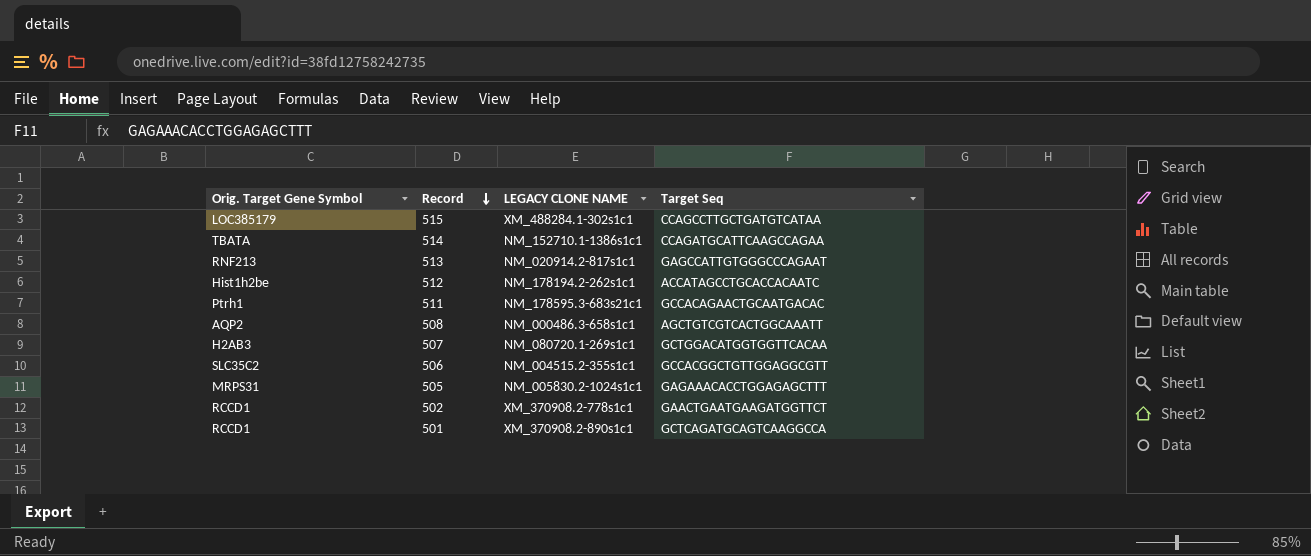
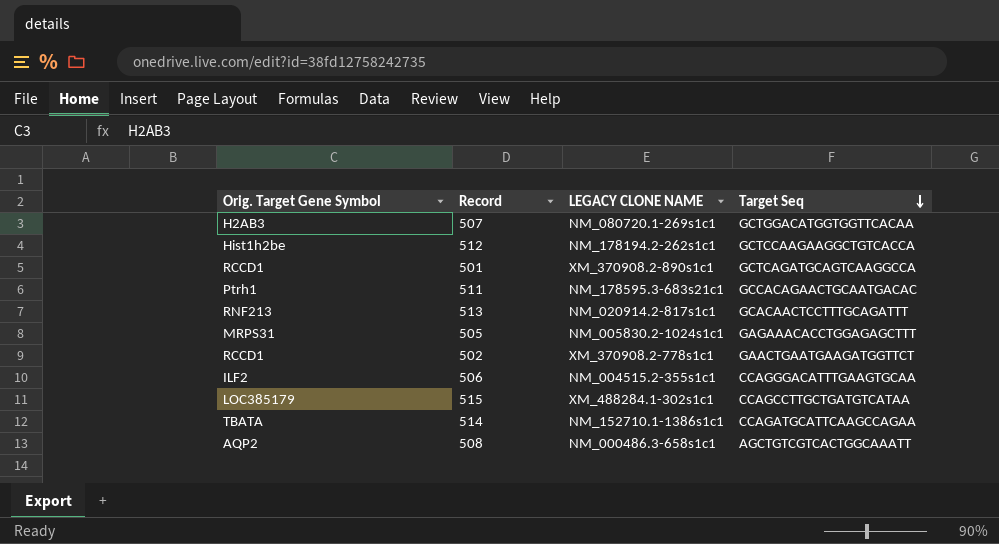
row order: Record descending -> Target Seq descending
512 | Target Seq: ACCATAGCCTGCACCACAATC -> GCTCCAAGAAGGCTGTCACCA
513 | Target Seq: GAGCCATTGTGGGCCCAGAAT -> GCACAACTCCTTTGCAGATTT
506 | Orig. Target Gene Symbol: SLC35C2 -> ILF2
506 | Target Seq: GCCACGGCTGTTGGAGGCGTT -> CCAGGGACATTTGAAGTGCAA

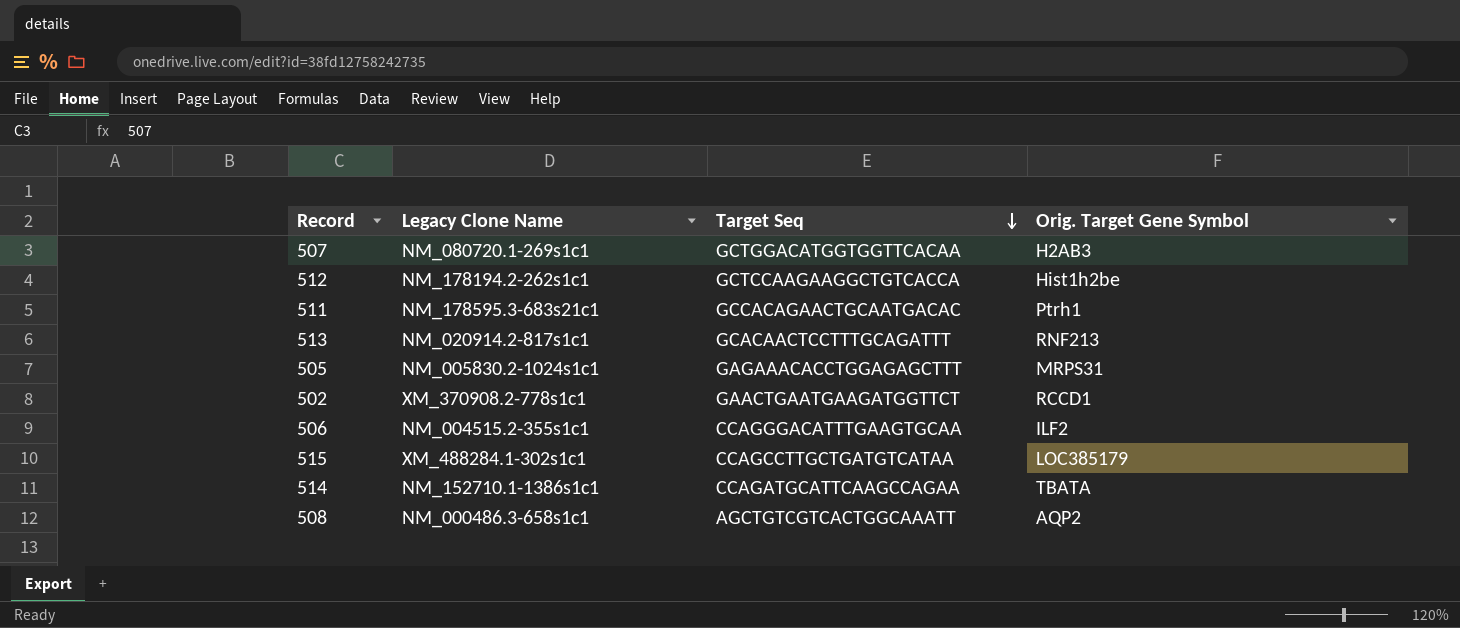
column name: LEGACY CLONE NAME -> Legacy Clone Name
column Orig. Target Gene Symbol | position: 1 -> 4
row 501: RCCD1 | XM_370908.2-890s1c1 | GCTCAGATGCAGTCAAGGCCA -> none

